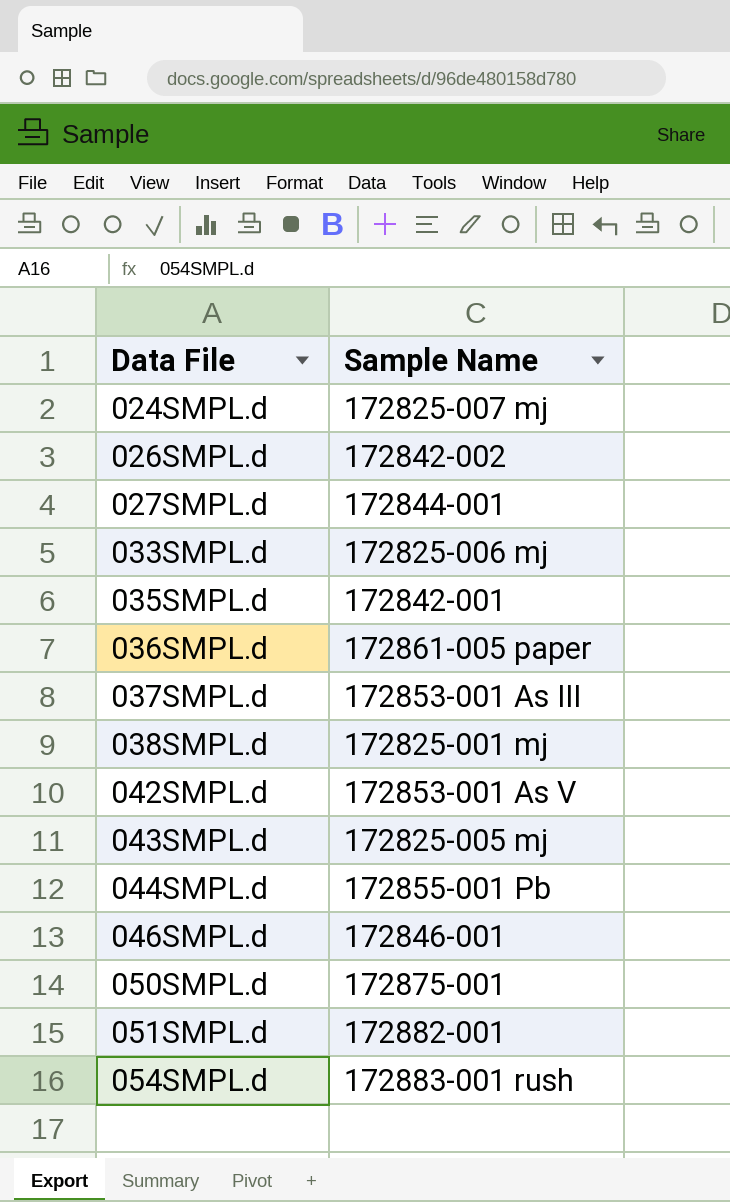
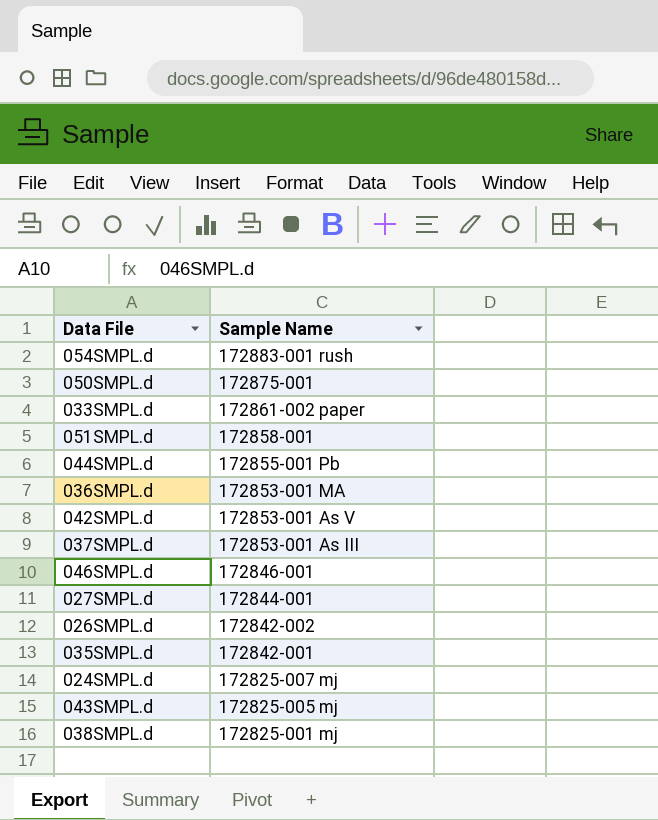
row order: Data File ascending -> Sample Name descending
033SMPL.d | Sample Name: 172825-006 mj -> 172861-002 paper
051SMPL.d | Sample Name: 172882-001 -> 172858-001
036SMPL.d | Sample Name: 172861-005 paper -> 172853-001 MA

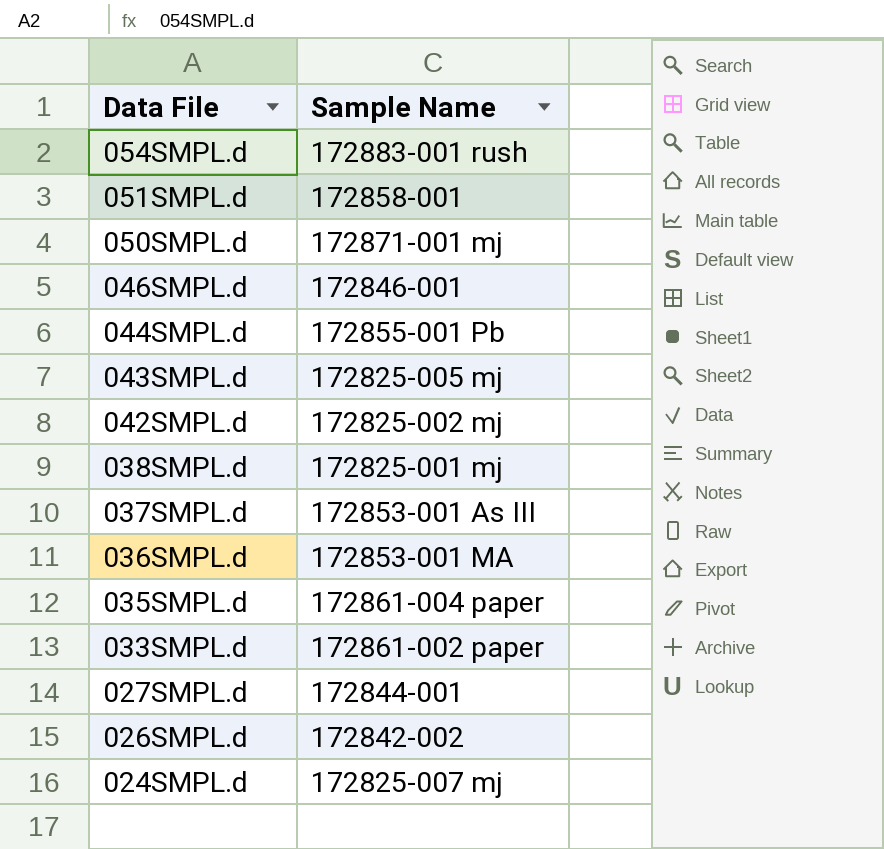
row order: Sample Name descending -> Data File descending
050SMPL.d | Sample Name: 172875-001 -> 172871-001 mj
042SMPL.d | Sample Name: 172853-001 As V -> 172825-002 mj
035SMPL.d | Sample Name: 172842-001 -> 172861-004 paper

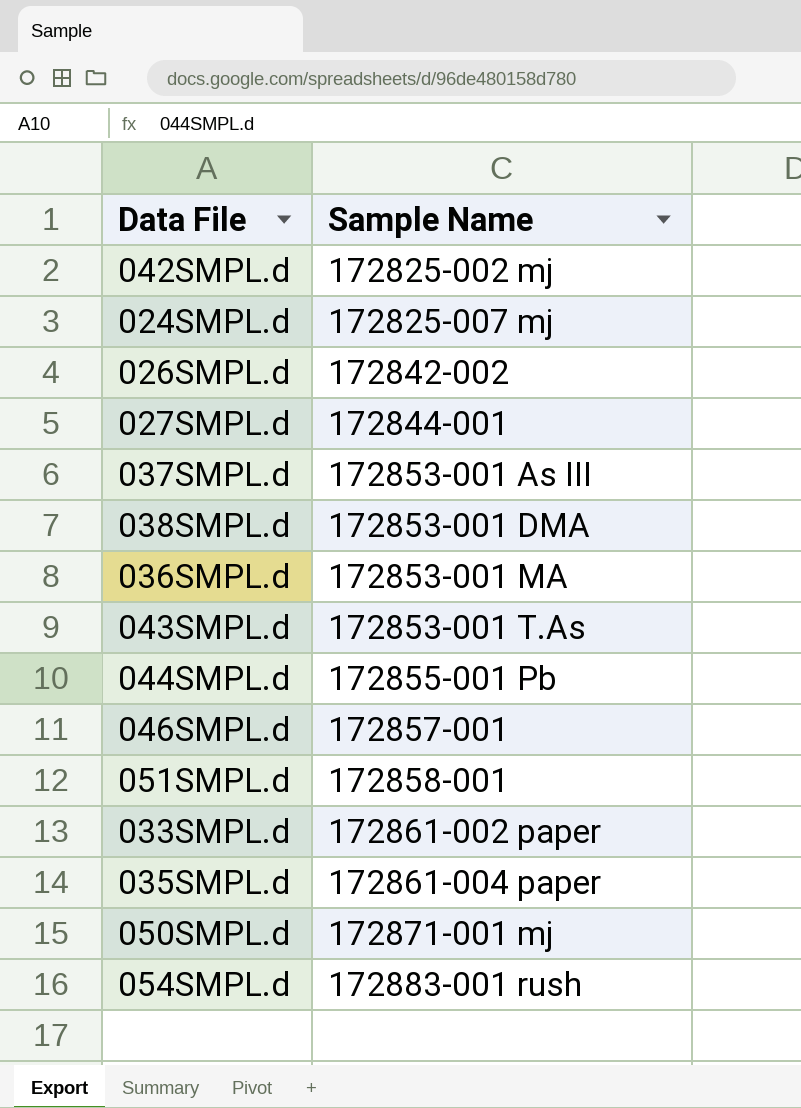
row order: Data File descending -> Sample Name ascending
038SMPL.d | Sample Name: 172825-001 mj -> 172853-001 DMA
043SMPL.d | Sample Name: 172825-005 mj -> 172853-001 T.As
046SMPL.d | Sample Name: 172846-001 -> 172857-001

